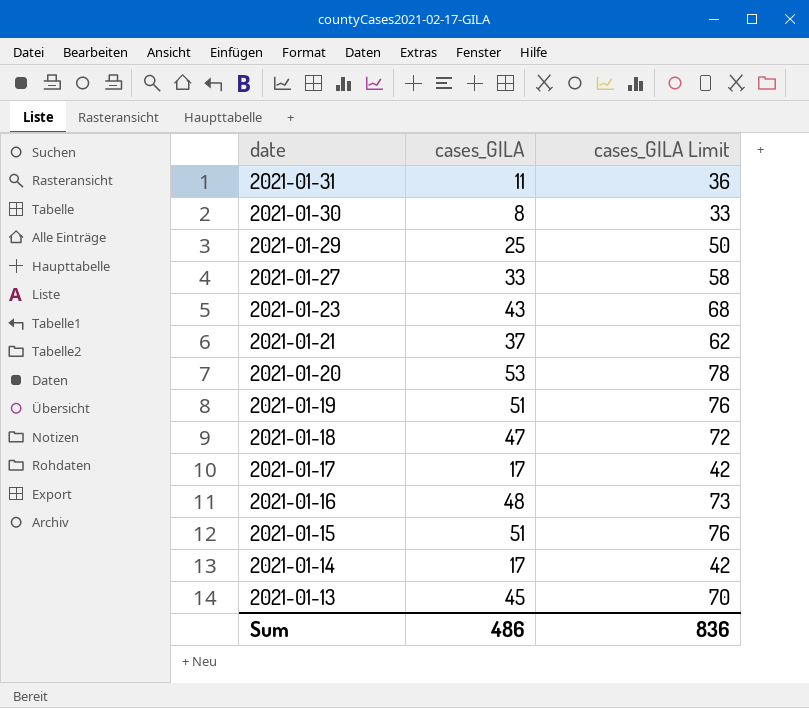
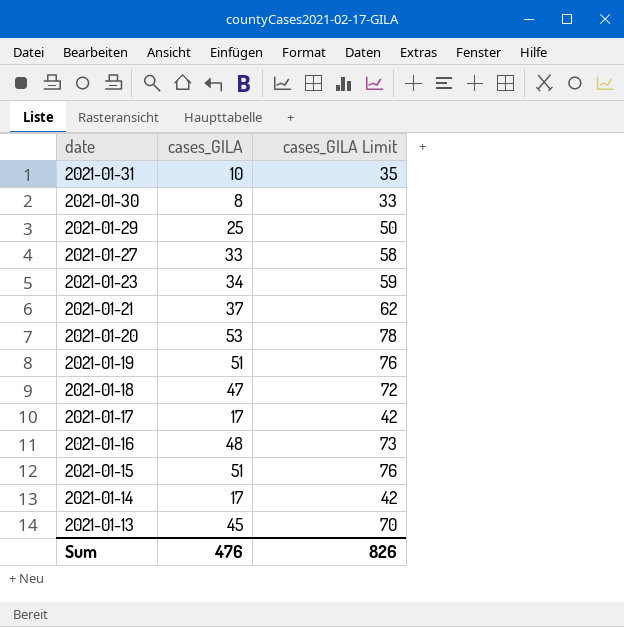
2021-01-31 | cases_GILA: 11 -> 10
2021-01-31 | cases_GILA Limit: 36 -> 35
2021-01-23 | cases_GILA: 43 -> 34
2021-01-23 | cases_GILA Limit: 68 -> 59
Sum | cases_GILA: 486 -> 476
Sum | cases_GILA Limit: 836 -> 826

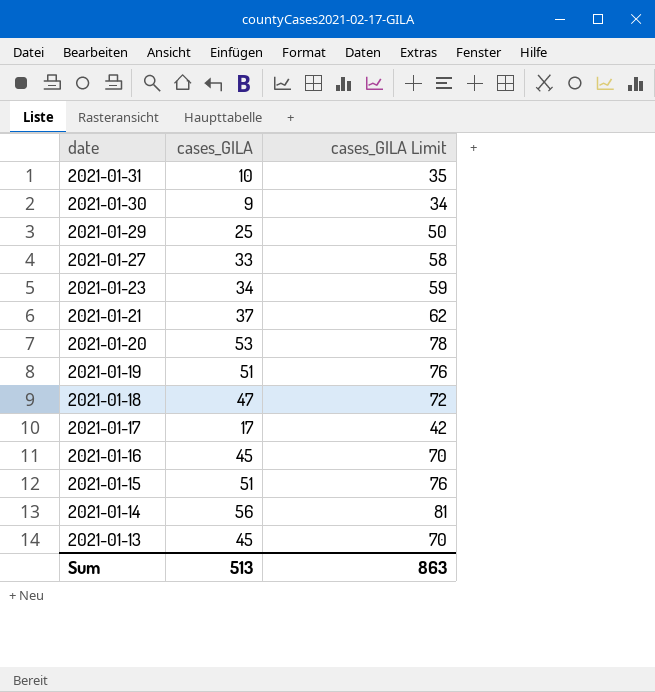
2021-01-30 | cases_GILA: 8 -> 9
2021-01-30 | cases_GILA Limit: 33 -> 34
2021-01-16 | cases_GILA: 48 -> 45
2021-01-16 | cases_GILA Limit: 73 -> 70
2021-01-14 | cases_GILA: 17 -> 56
2021-01-14 | cases_GILA Limit: 42 -> 81
Sum | cases_GILA: 476 -> 513
Sum | cases_GILA Limit: 826 -> 863

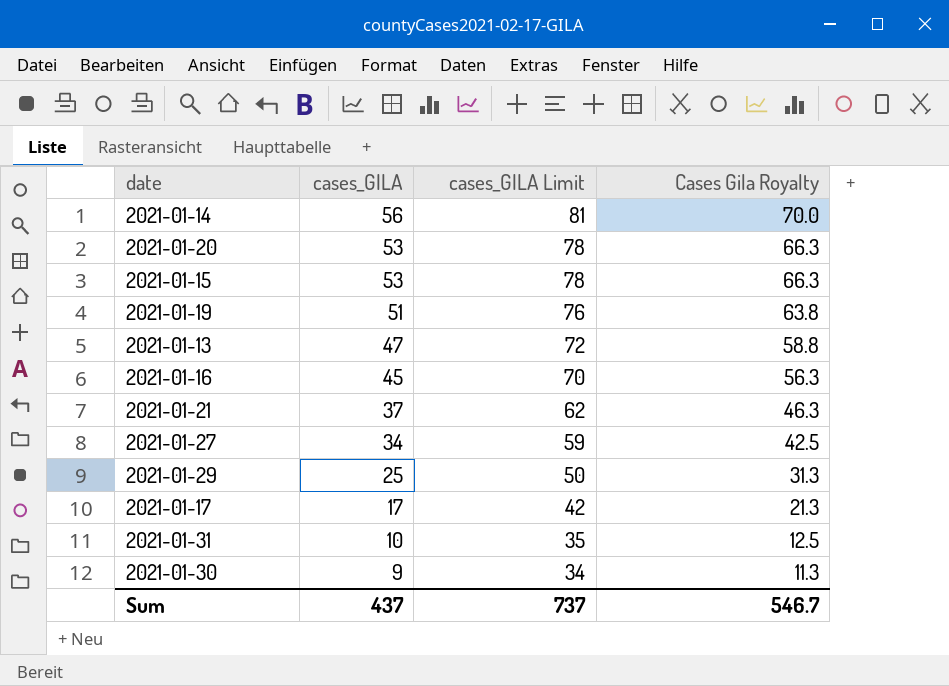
row order: date descending -> cases_GILA descending
column Cases Gila Royalty | formula: none -> [cases_GILA] * 1.25
row 2021-01-23: 34 | 59 -> none
row 2021-01-18: 47 | 72 -> none
2021-01-15 | cases_GILA: 51 -> 53
2021-01-15 | cases_GILA Limit: 76 -> 78
2021-01-13 | cases_GILA: 45 -> 47
2021-01-13 | cases_GILA Limit: 70 -> 72
2021-01-27 | cases_GILA: 33 -> 34
2021-01-27 | cases_GILA Limit: 58 -> 59
Sum | cases_GILA: 513 -> 437
Sum | cases_GILA Limit: 863 -> 737

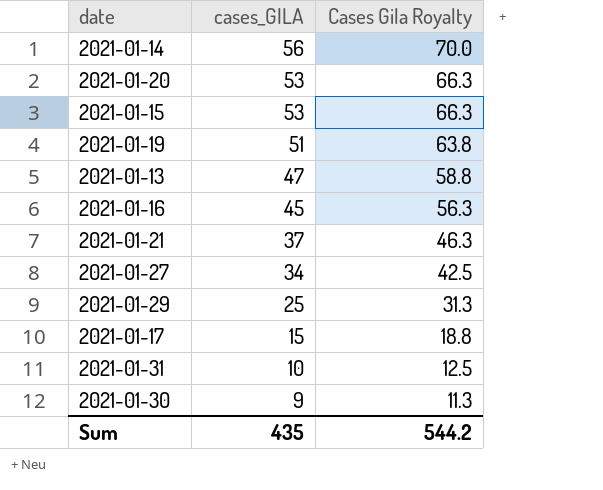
column cases_GILA Limit | formula: [cases_GILA] + 25 -> none
2021-01-17 | cases_GILA: 17 -> 15
2021-01-17 | Cases Gila Royalty: 21.3 -> 18.8
Sum | cases_GILA: 437 -> 435
Sum | Cases Gila Royalty: 546.7 -> 544.2

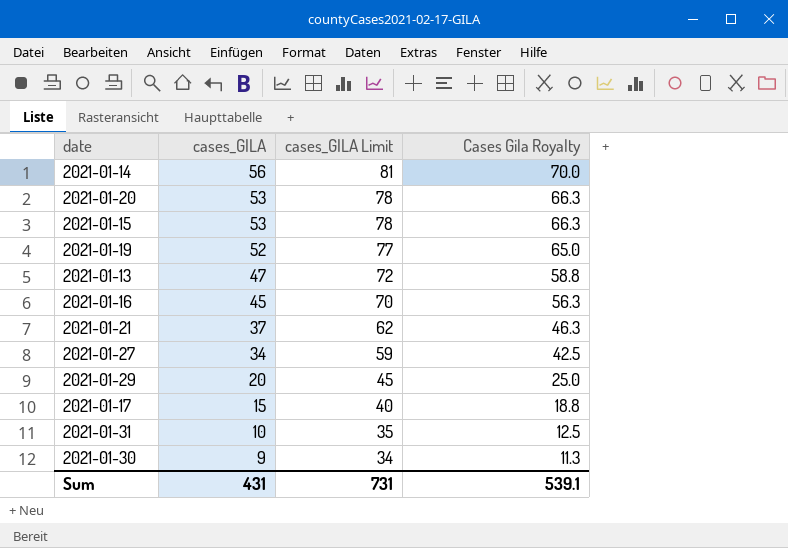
column cases_GILA Limit | formula: none -> [cases_GILA] + 25
2021-01-19 | cases_GILA: 51 -> 52
2021-01-19 | Cases Gila Royalty: 63.8 -> 65.0
2021-01-29 | cases_GILA: 25 -> 20
2021-01-29 | Cases Gila Royalty: 31.3 -> 25.0
Sum | cases_GILA: 435 -> 431
Sum | Cases Gila Royalty: 544.2 -> 539.1

